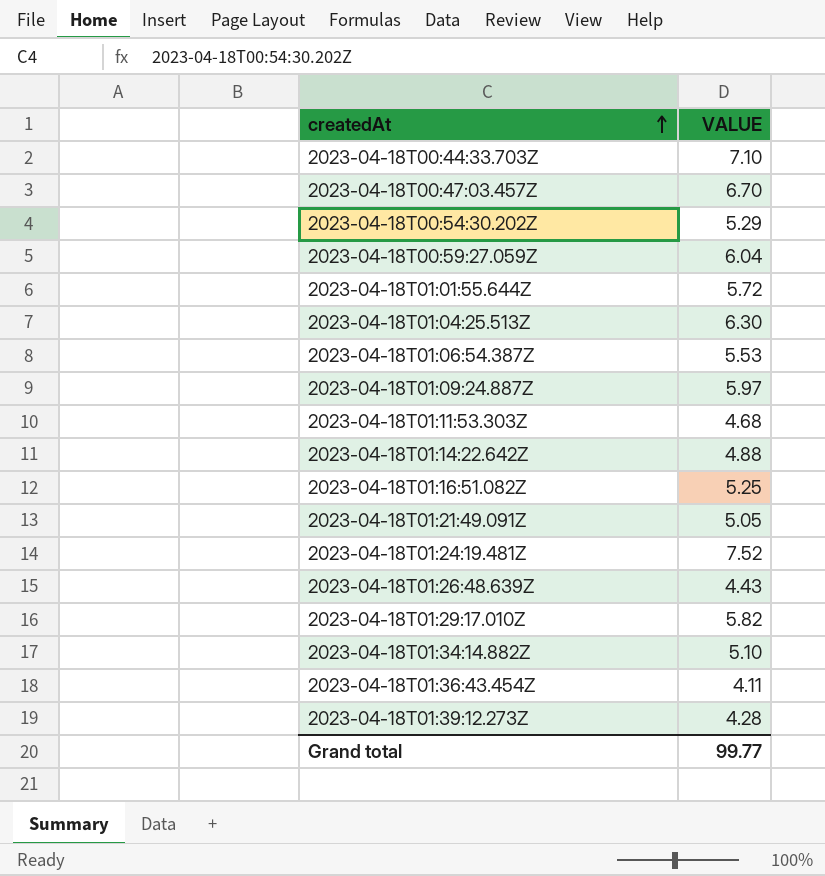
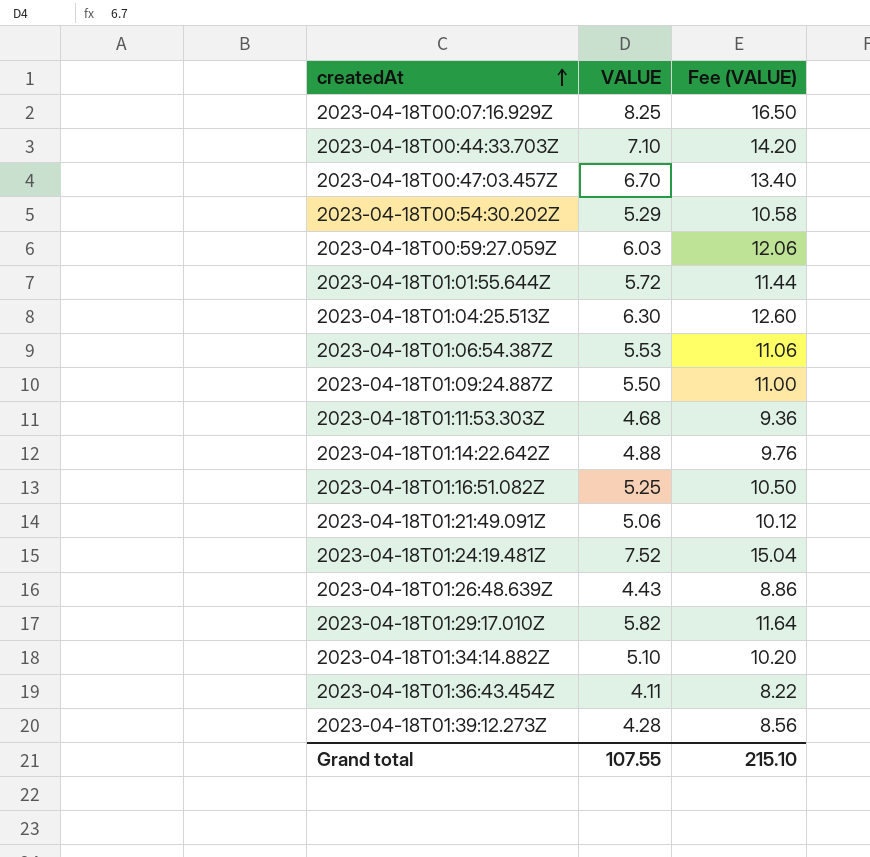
column Fee (VALUE) | formula: none -> [VALUE] * 2
row 2023-04-18T00:07:16.929Z: none -> 8.25 | 16.50
2023-04-18T00:59:27.059Z | VALUE: 6.04 -> 6.03
2023-04-18T01:09:24.887Z | VALUE: 5.97 -> 5.50
2023-04-18T01:21:49.091Z | VALUE: 5.05 -> 5.06
Grand total | VALUE: 99.77 -> 107.55

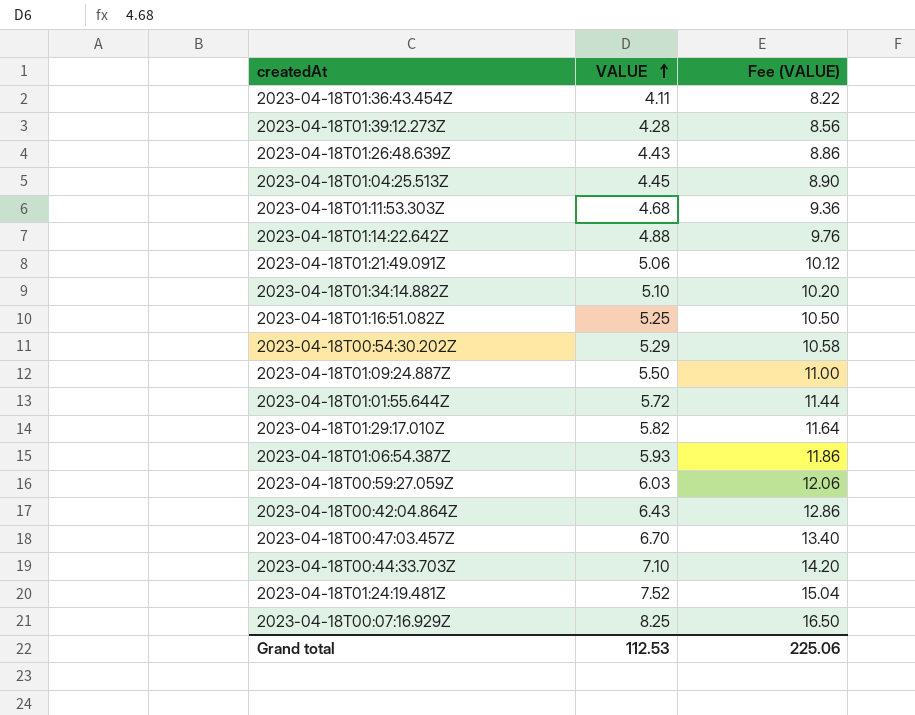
row order: createdAt ascending -> VALUE ascending
2023-04-18T01:04:25.513Z | VALUE: 6.30 -> 4.45
2023-04-18T01:04:25.513Z | Fee (VALUE): 12.60 -> 8.90
2023-04-18T01:06:54.387Z | VALUE: 5.53 -> 5.93
2023-04-18T01:06:54.387Z | Fee (VALUE): 11.06 -> 11.86
row 2023-04-18T00:42:04.864Z: none -> 6.43 | 12.86
Grand total | VALUE: 107.55 -> 112.53
Grand total | Fee (VALUE): 215.10 -> 225.06

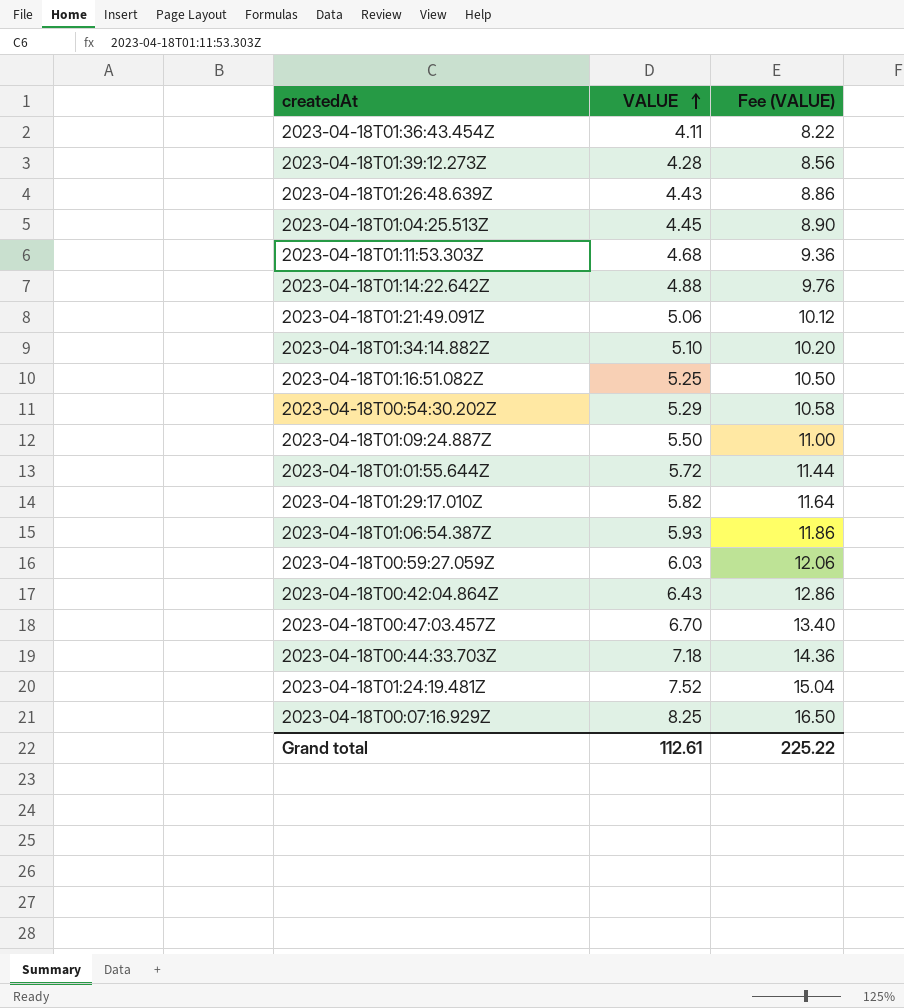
2023-04-18T00:44:33.703Z | VALUE: 7.10 -> 7.18
2023-04-18T00:44:33.703Z | Fee (VALUE): 14.20 -> 14.36
Grand total | VALUE: 112.53 -> 112.61
Grand total | Fee (VALUE): 225.06 -> 225.22

